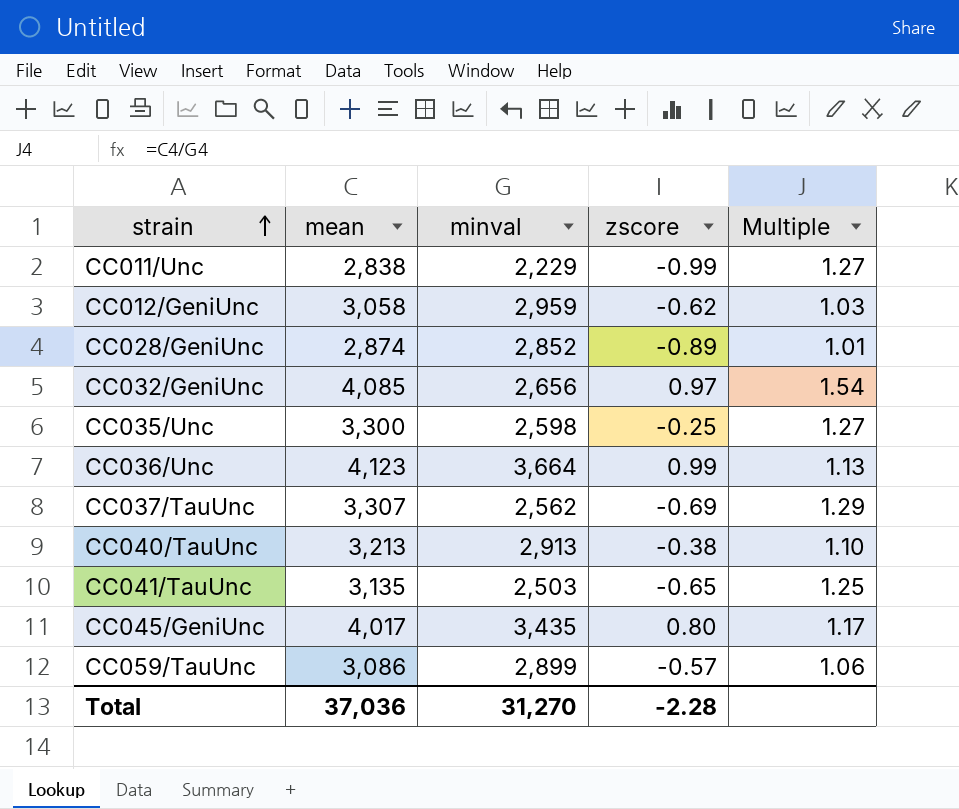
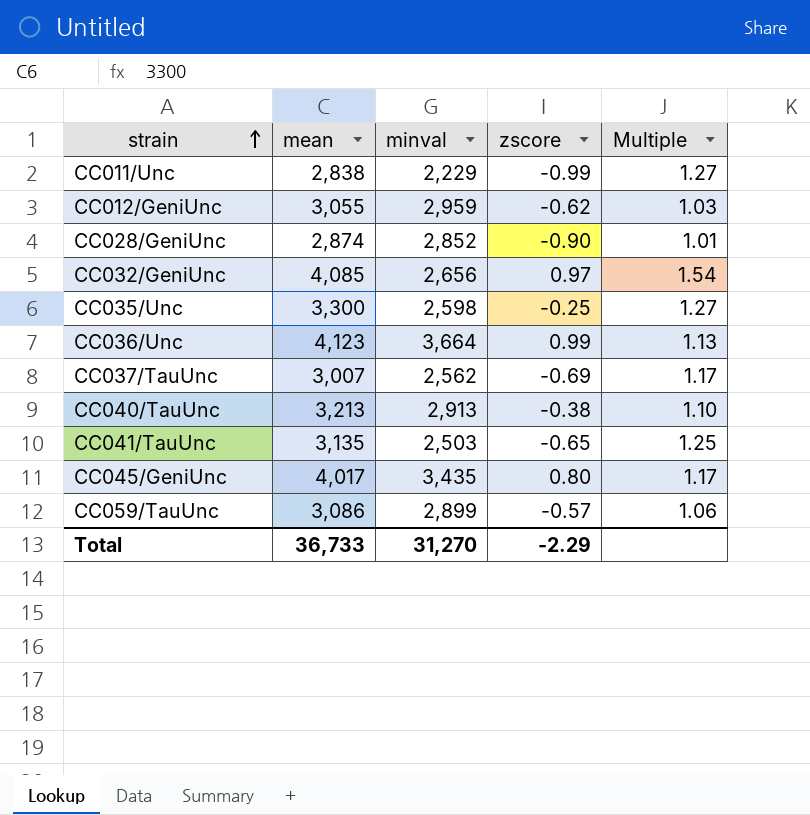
CC012/GeniUnc | mean: 3,058 -> 3,055
CC028/GeniUnc | zscore: -0.89 -> -0.90
CC037/TauUnc | mean: 3,307 -> 3,007
CC037/TauUnc | Multiple: 1.29 -> 1.17
Total | mean: 37,036 -> 36,733
Total | zscore: -2.28 -> -2.29

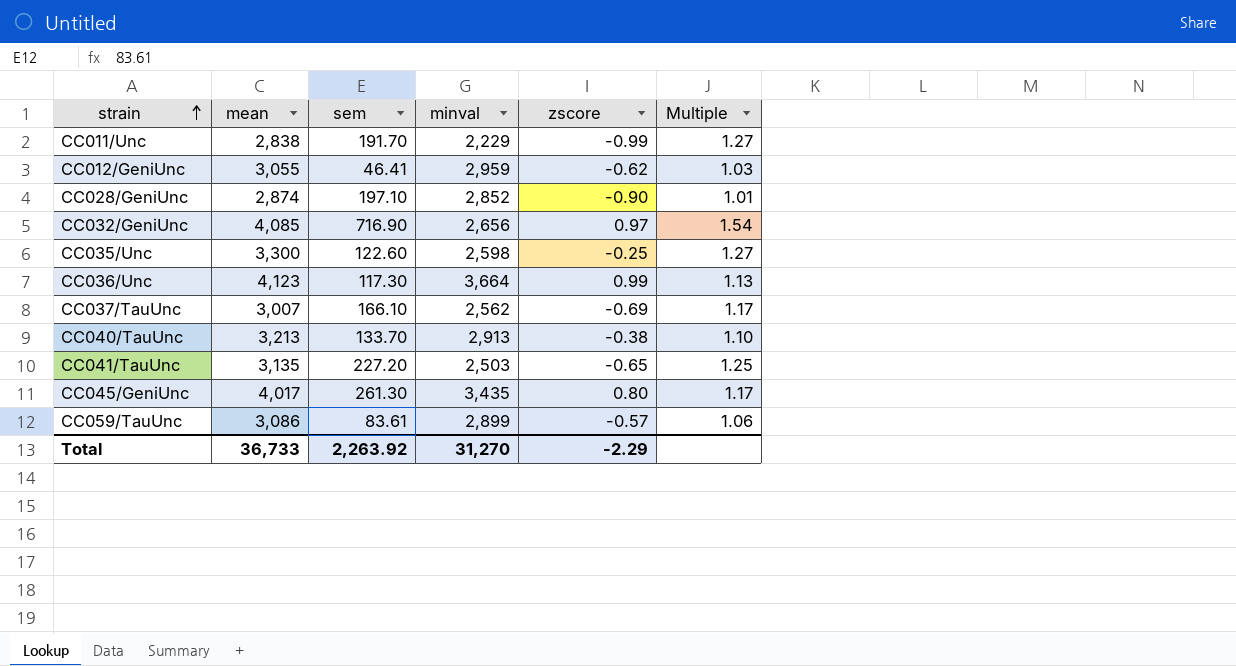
column sem | position: none -> 3

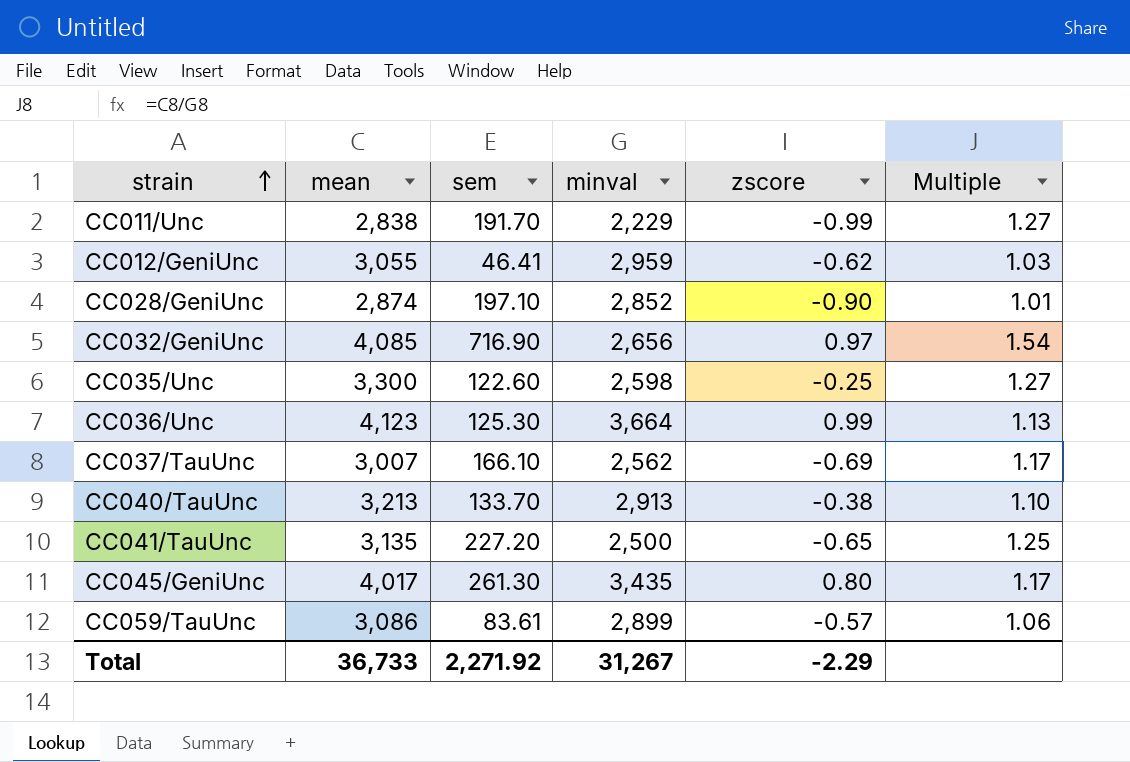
CC036/Unc | sem: 117.30 -> 125.30
CC041/TauUnc | minval: 2,503 -> 2,500
Total | sem: 2,263.92 -> 2,271.92
Total | minval: 31,270 -> 31,267

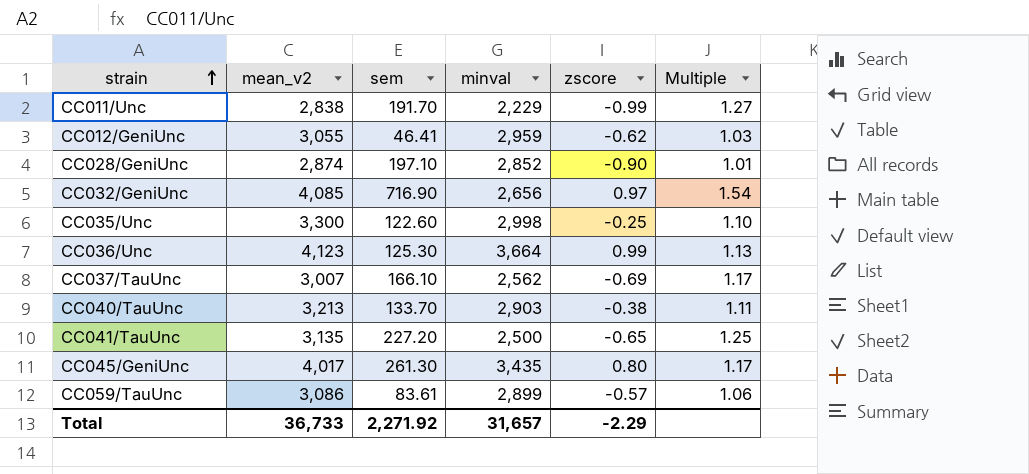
column name: mean -> mean_v2
CC035/Unc | minval: 2,598 -> 2,998
CC035/Unc | Multiple: 1.27 -> 1.10
CC040/TauUnc | minval: 2,913 -> 2,903
CC040/TauUnc | Multiple: 1.10 -> 1.11
Total | minval: 31,267 -> 31,657

